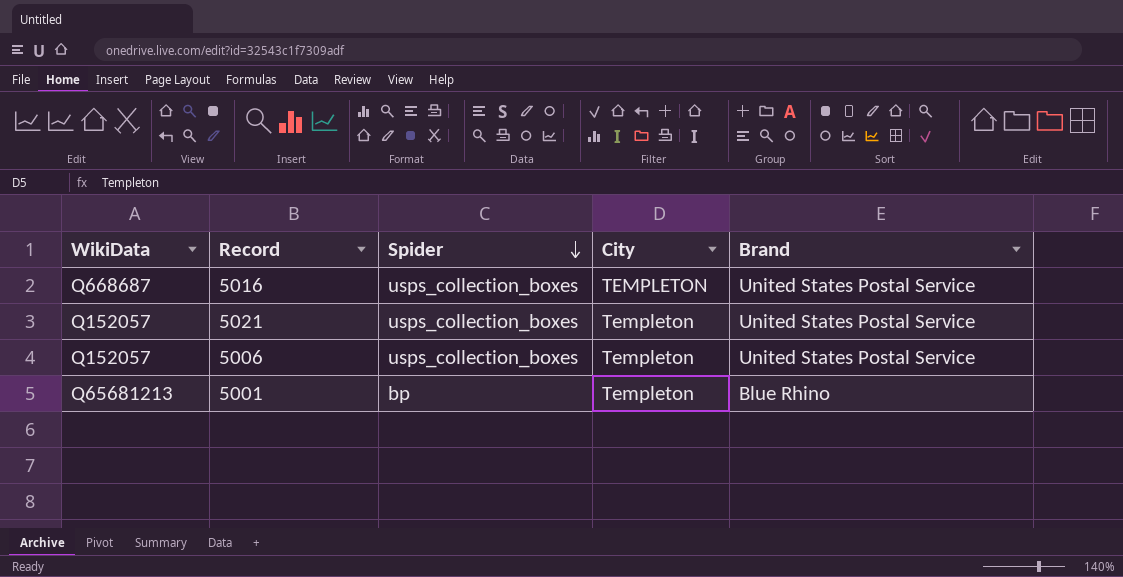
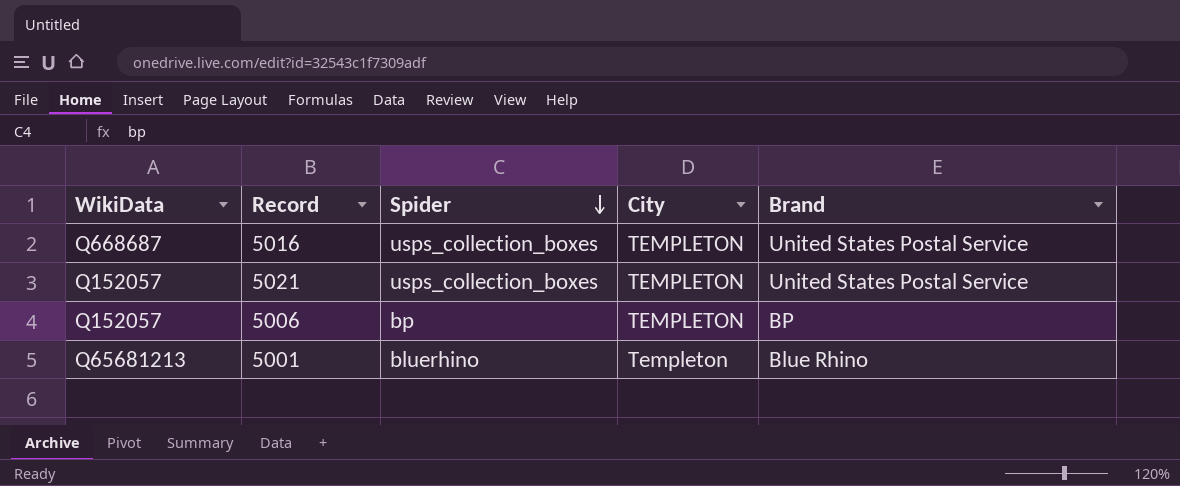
5021 | City: Templeton -> TEMPLETON
5006 | Spider: usps_collection_boxes -> bp
5006 | City: Templeton -> TEMPLETON
5006 | Brand: United States Postal Service -> BP
5001 | Spider: bp -> bluerhino

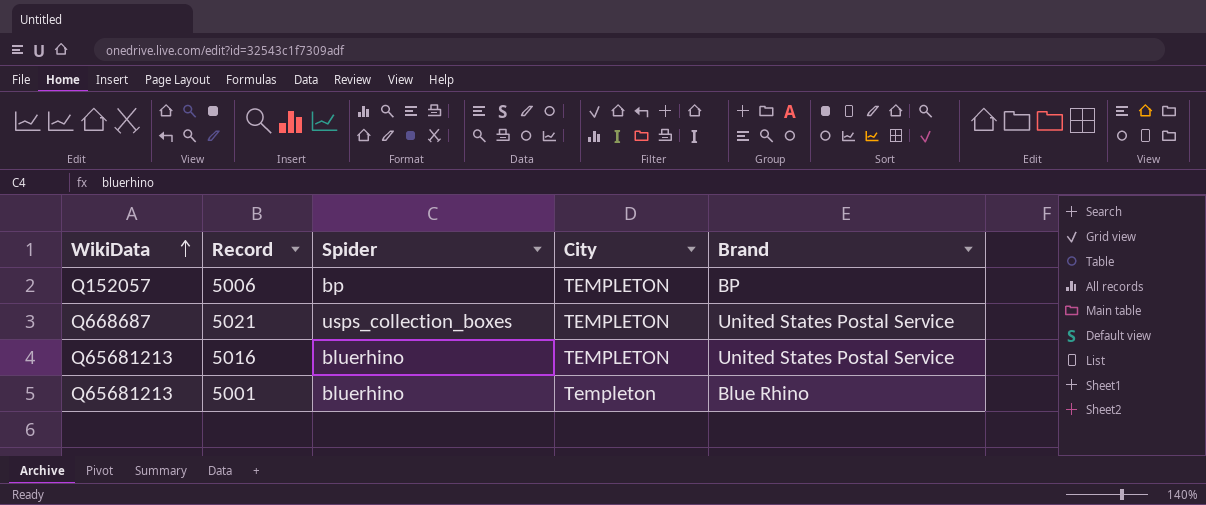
row order: Spider descending -> WikiData ascending
5021 | WikiData: Q152057 -> Q668687
5016 | WikiData: Q668687 -> Q65681213
5016 | Spider: usps_collection_boxes -> bluerhino

